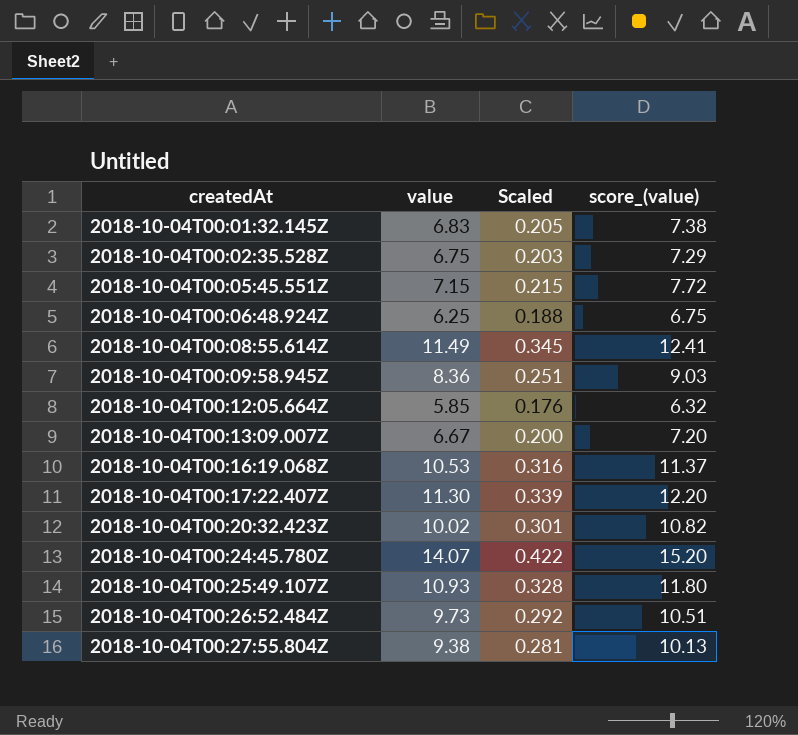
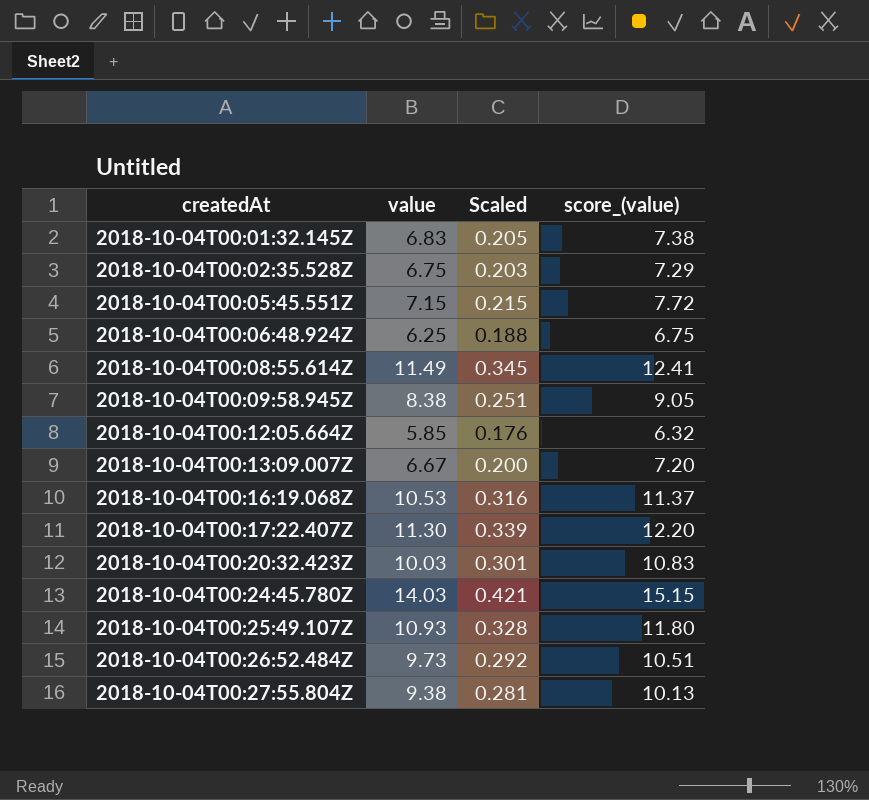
2018-10-04T00:09:58.945Z | value: 8.36 -> 8.38
2018-10-04T00:09:58.945Z | score_(value): 9.03 -> 9.05
2018-10-04T00:20:32.423Z | value: 10.02 -> 10.03
2018-10-04T00:20:32.423Z | score_(value): 10.82 -> 10.83
2018-10-04T00:24:45.780Z | value: 14.07 -> 14.03
2018-10-04T00:24:45.780Z | Scaled: 0.422 -> 0.421
2018-10-04T00:24:45.780Z | score_(value): 15.20 -> 15.15

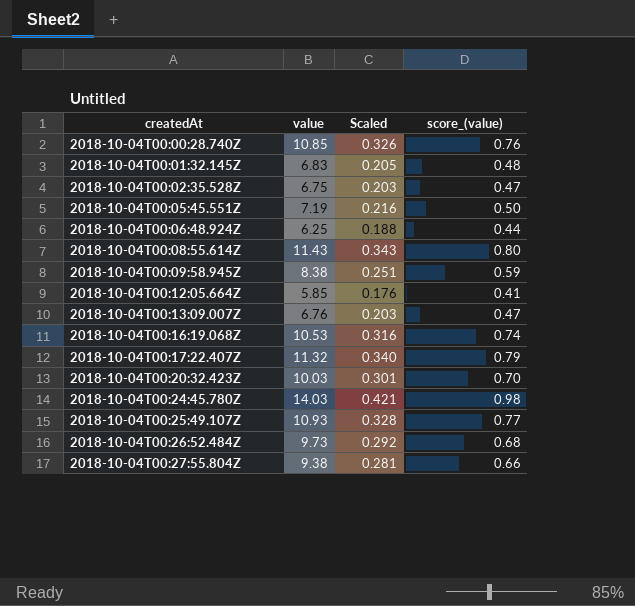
column score_(value) | formula: [value] * 1.08 -> [value] * 0.07
row 2018-10-04T00:00:28.740Z: none -> 10.85 | 0.326 | 0.76
2018-10-04T00:05:45.551Z | value: 7.15 -> 7.19
2018-10-04T00:05:45.551Z | Scaled: 0.215 -> 0.216
2018-10-04T00:08:55.614Z | value: 11.49 -> 11.43
2018-10-04T00:08:55.614Z | Scaled: 0.345 -> 0.343
2018-10-04T00:13:09.007Z | value: 6.67 -> 6.76
2018-10-04T00:13:09.007Z | Scaled: 0.200 -> 0.203
2018-10-04T00:17:22.407Z | value: 11.30 -> 11.32
2018-10-04T00:17:22.407Z | Scaled: 0.339 -> 0.340

